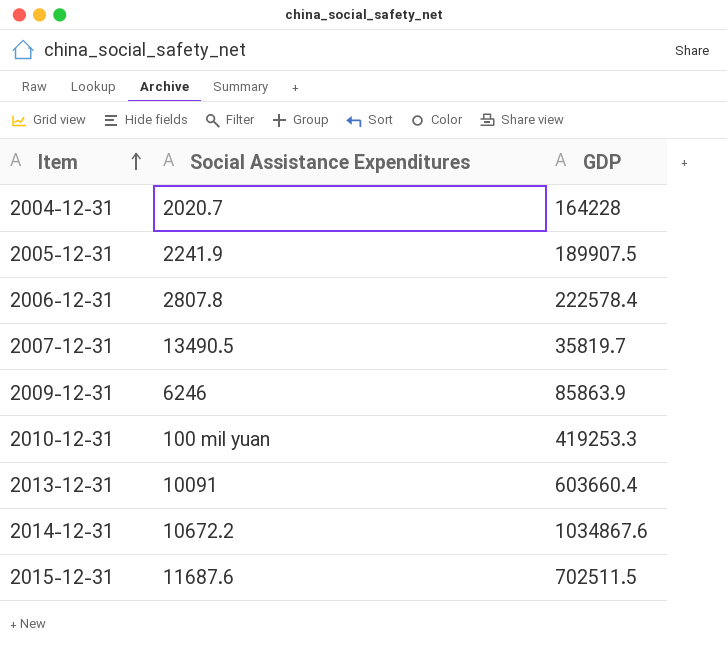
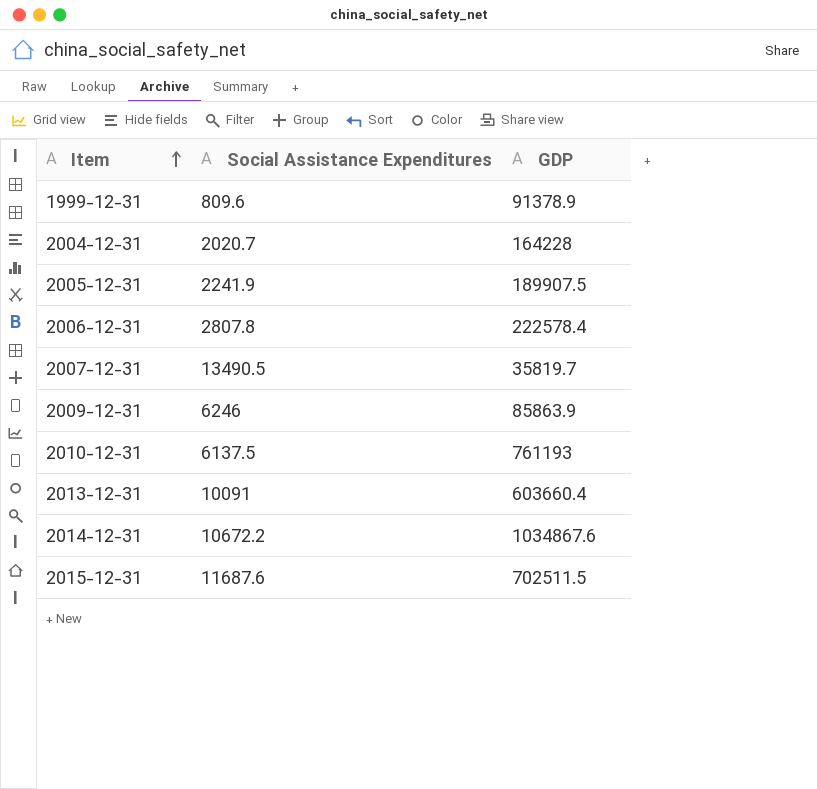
row 1999-12-31: none -> 809.6 | 91378.9
2010-12-31 | Social Assistance Expenditures: 100 mil yuan -> 6137.5
2010-12-31 | GDP: 419253.3 -> 761193

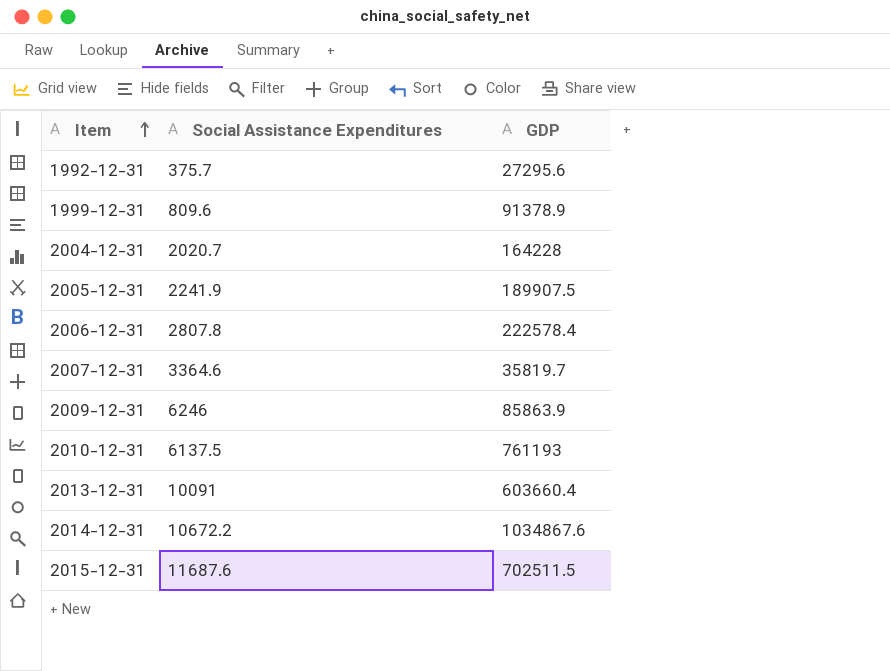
row 1992-12-31: none -> 375.7 | 27295.6
2007-12-31 | Social Assistance Expenditures: 13490.5 -> 3364.6

